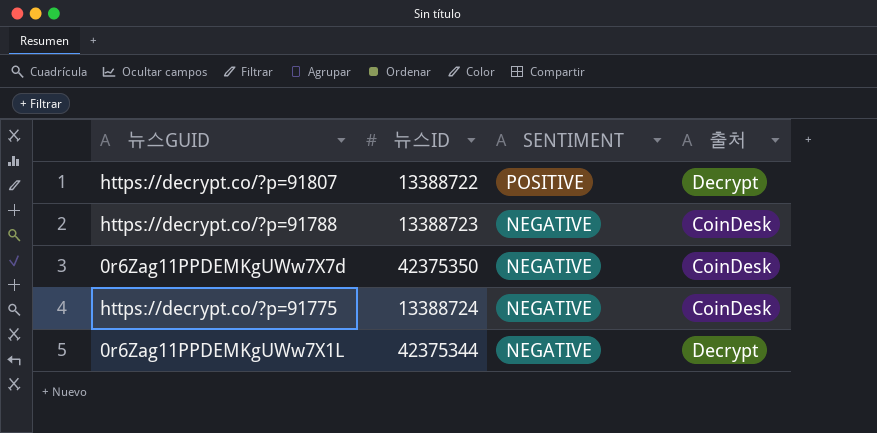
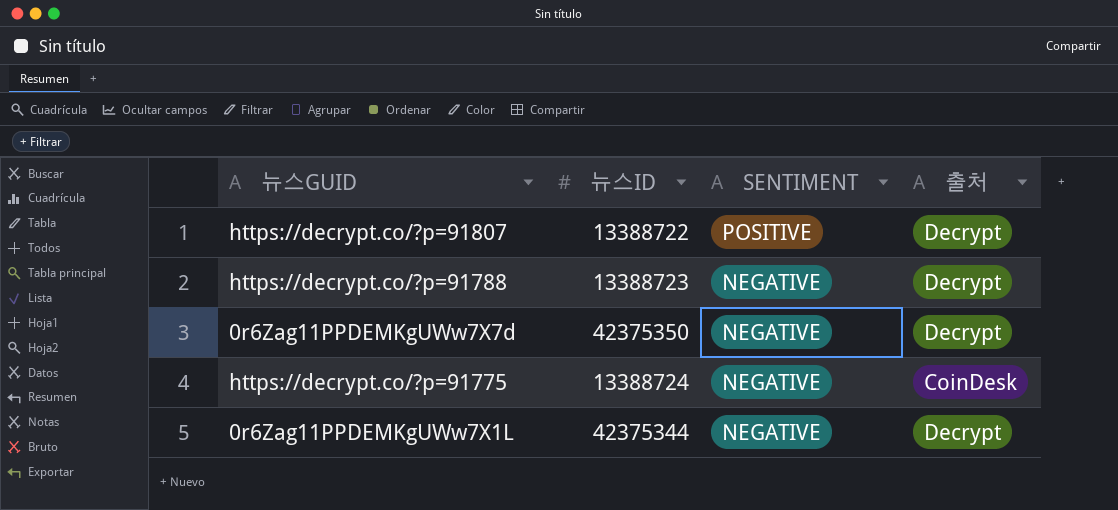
https://decrypt.co/?p=91788 | 출처: CoinDesk -> Decrypt
0r6Zag11PPDEMKgUWw7X7d | 출처: CoinDesk -> Decrypt

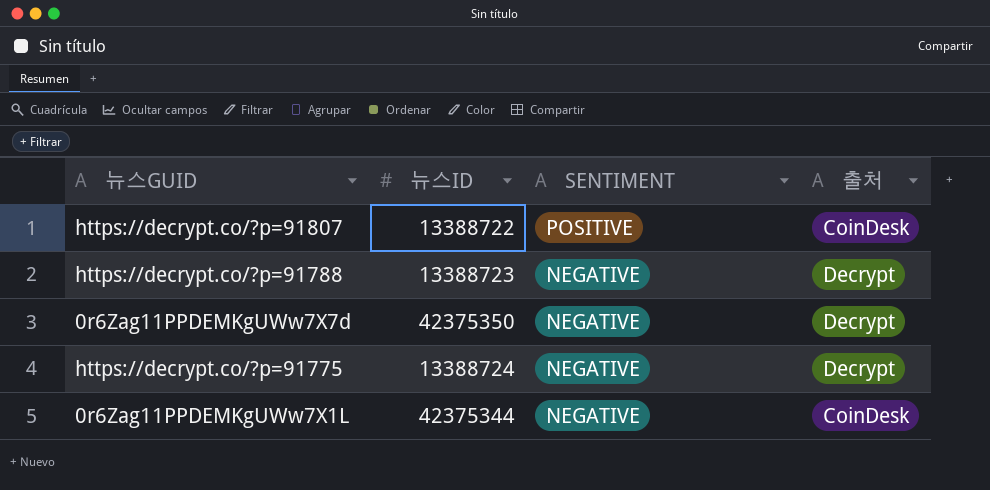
https://decrypt.co/?p=91807 | 출처: Decrypt -> CoinDesk
https://decrypt.co/?p=91775 | 출처: CoinDesk -> Decrypt
0r6Zag11PPDEMKgUWw7X1L | 출처: Decrypt -> CoinDesk

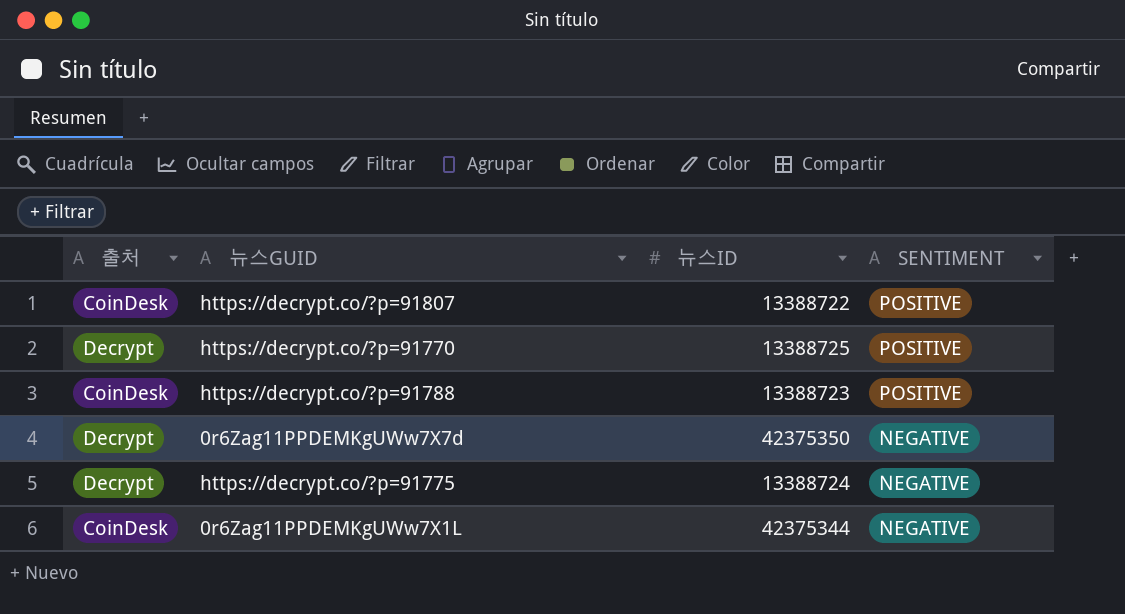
column 출처 | position: 4 -> 1
row https://decrypt.co/?p=91770: none -> Decrypt | 13388725 | POSITIVE
https://decrypt.co/?p=91788 | 출처: Decrypt -> CoinDesk
https://decrypt.co/?p=91788 | SENTIMENT: NEGATIVE -> POSITIVE

